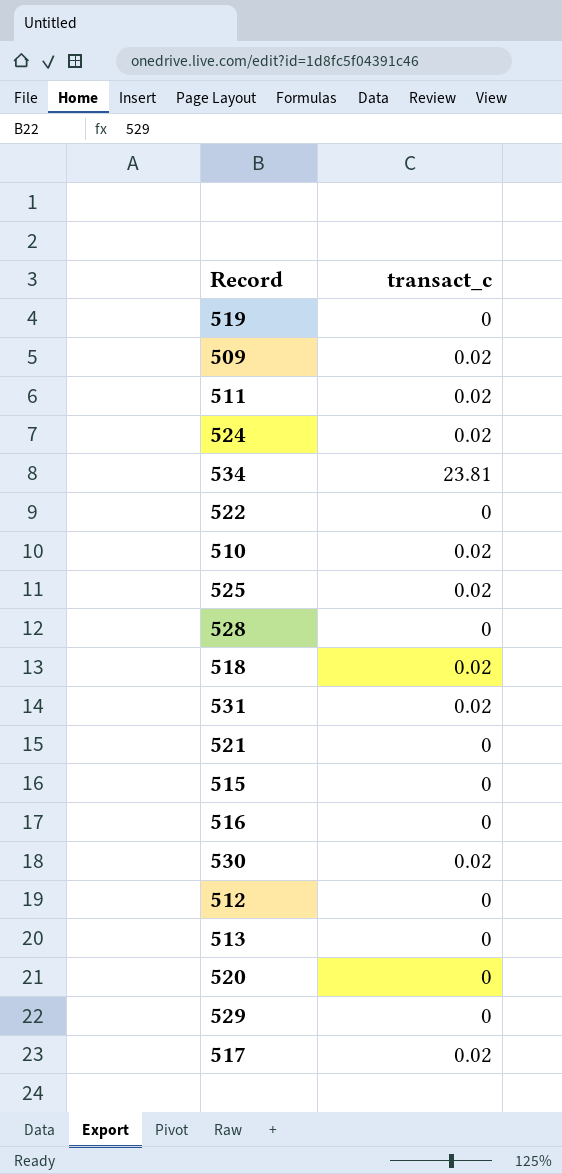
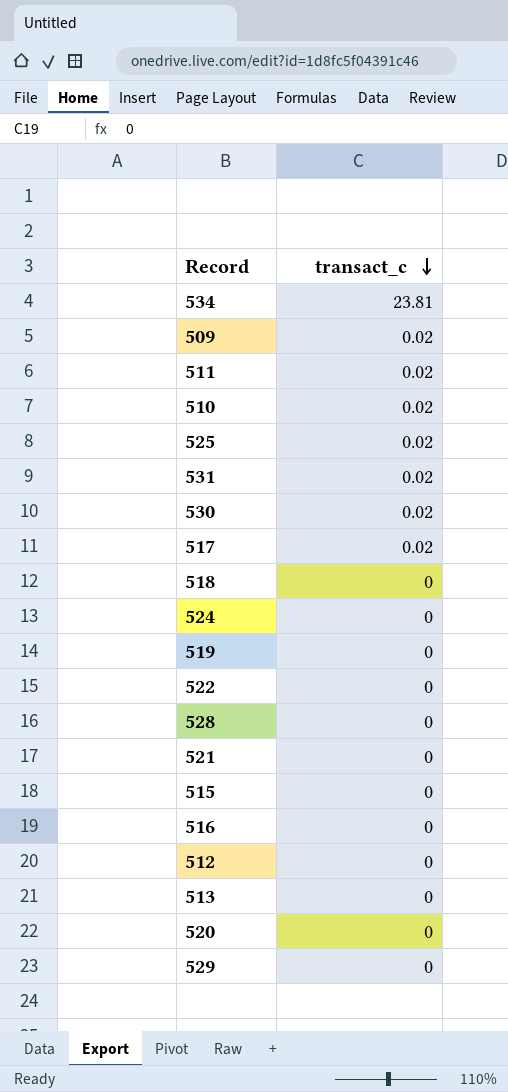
row order: none -> transact_c descending
518 | transact_c: 0.02 -> 0
524 | transact_c: 0.02 -> 0

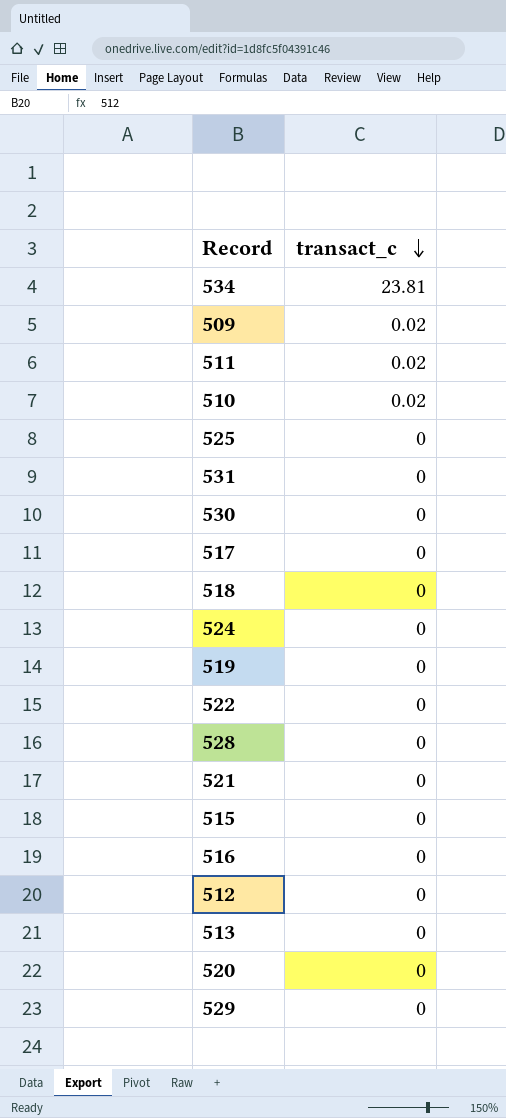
525 | transact_c: 0.02 -> 0
531 | transact_c: 0.02 -> 0
530 | transact_c: 0.02 -> 0
517 | transact_c: 0.02 -> 0

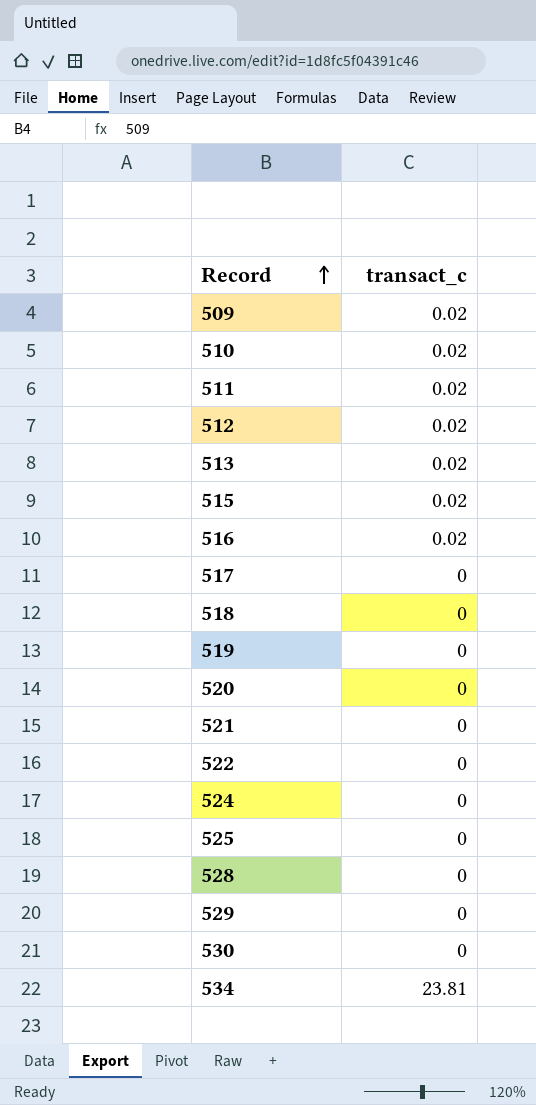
row order: transact_c descending -> Record ascending
row 531: 0 -> none
512 | transact_c: 0 -> 0.02
513 | transact_c: 0 -> 0.02
515 | transact_c: 0 -> 0.02
516 | transact_c: 0 -> 0.02

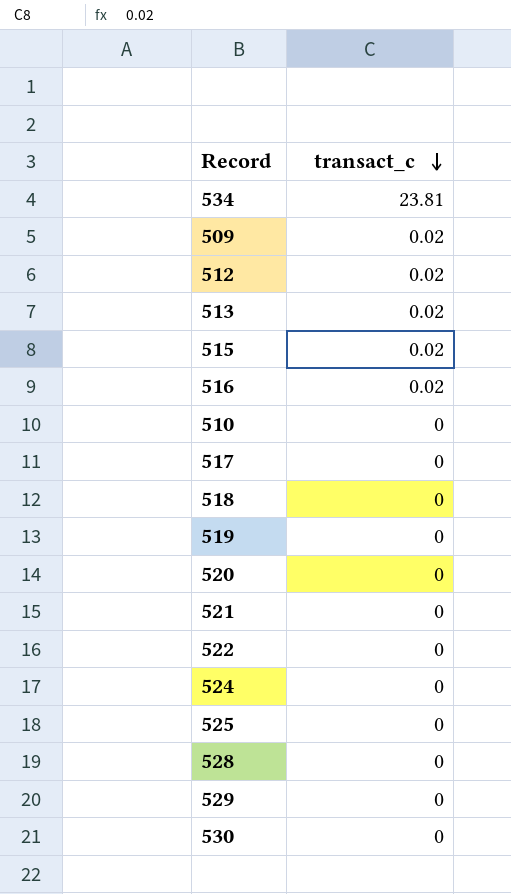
row order: Record ascending -> transact_c descending
row 511: 0.02 -> none
510 | transact_c: 0.02 -> 0

